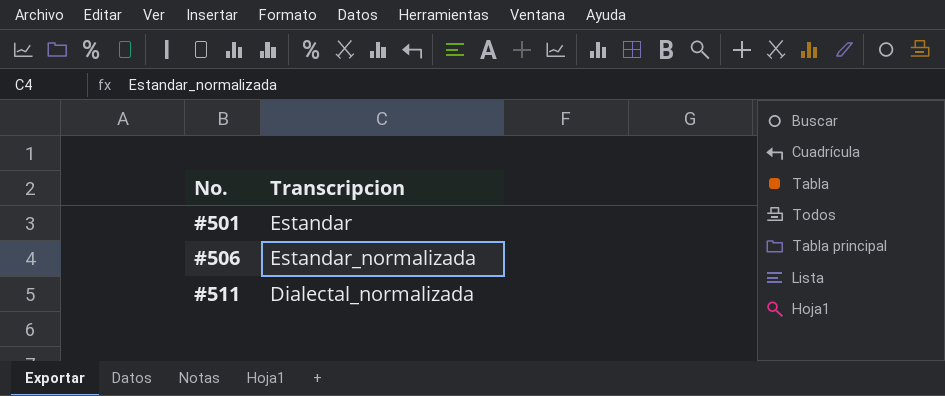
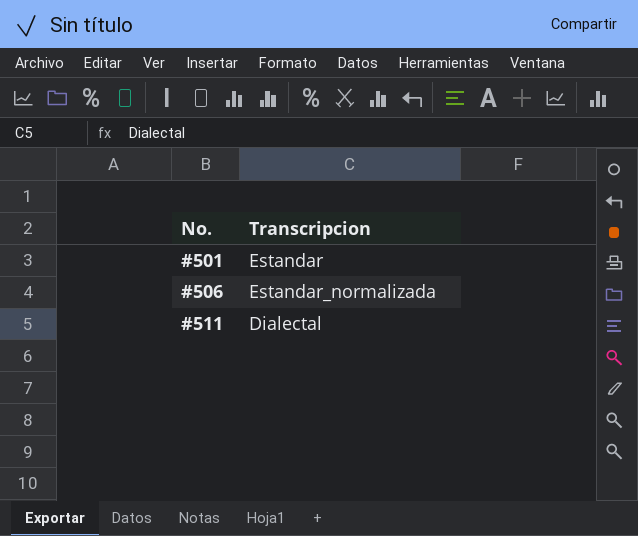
#511 | Transcripcion: Dialectal_normalizada -> Dialectal

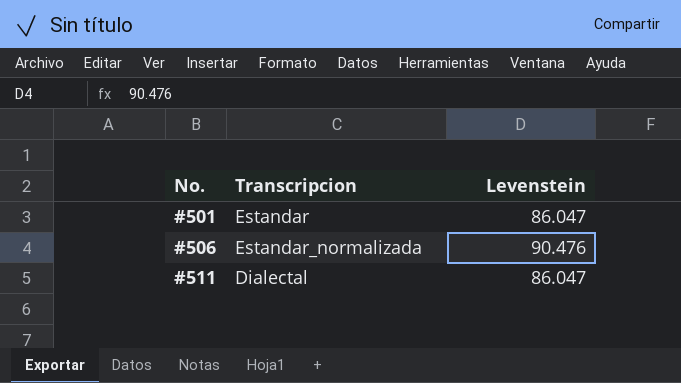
column Levenstein | position: none -> 3

